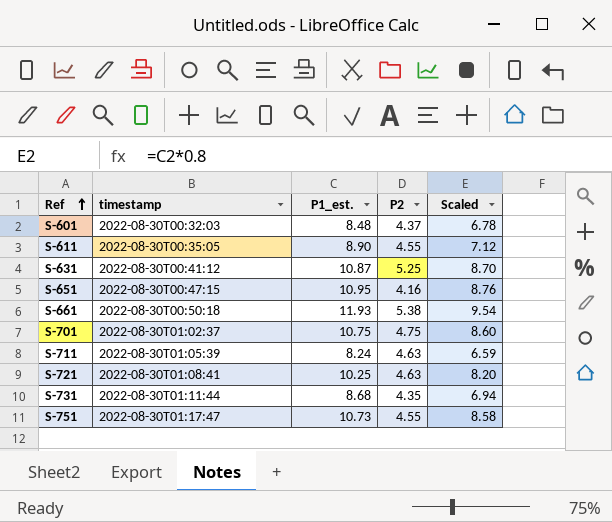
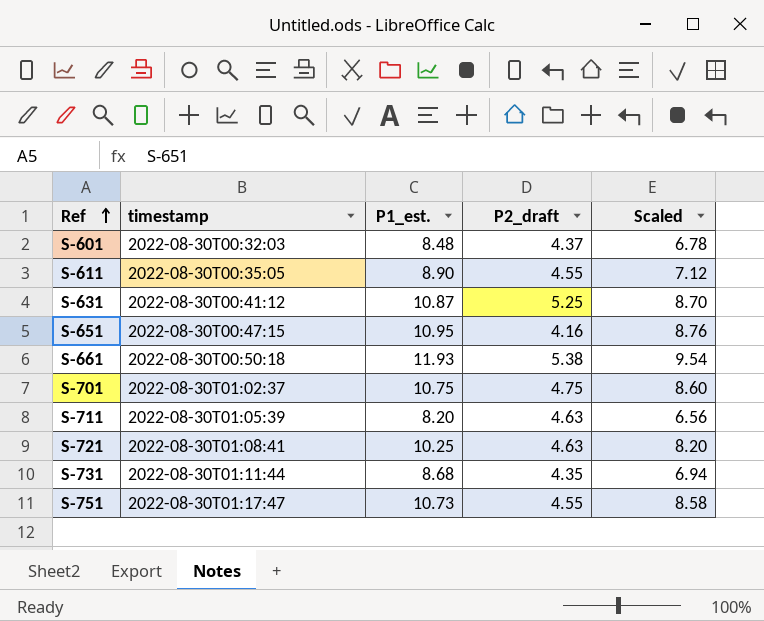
column name: P2 -> P2_draft
S-711 | P1_est.: 8.24 -> 8.20
S-711 | Scaled: 6.59 -> 6.56

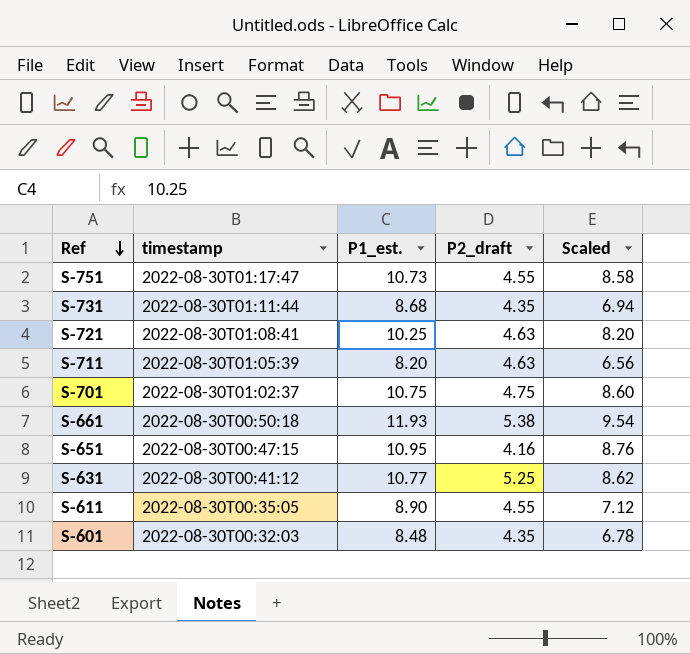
row order: Ref ascending -> Ref descending
S-631 | P1_est.: 10.87 -> 10.77
S-631 | Scaled: 8.70 -> 8.62
S-601 | P2_draft: 4.37 -> 4.35

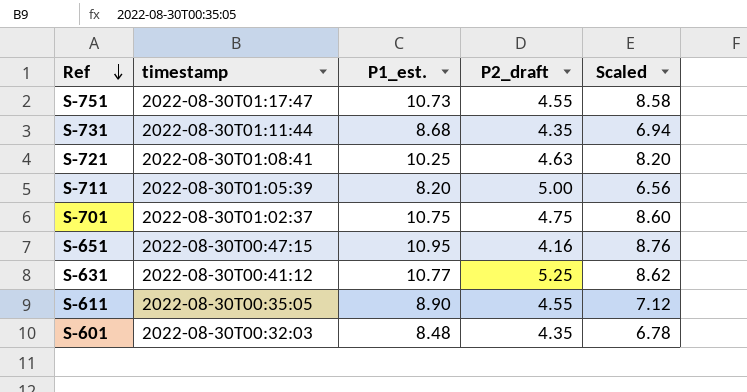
row S-661: 2022-08-30T00:50:18 | 11.93 | 5.38 | 9.54 -> none
S-711 | P2_draft: 4.63 -> 5.00

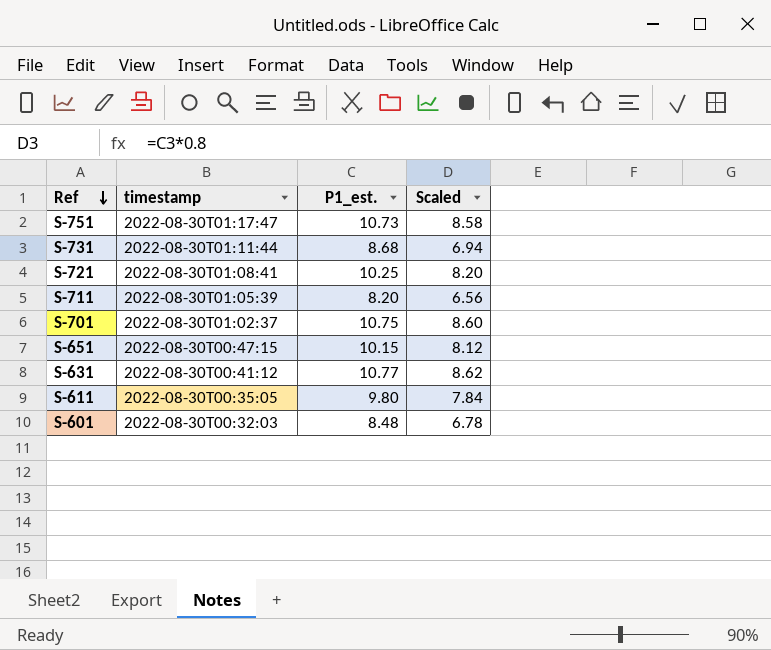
column P2_draft | position: 4 -> none
S-651 | P1_est.: 10.95 -> 10.15
S-651 | Scaled: 8.76 -> 8.12
S-611 | P1_est.: 8.90 -> 9.80
S-611 | Scaled: 7.12 -> 7.84

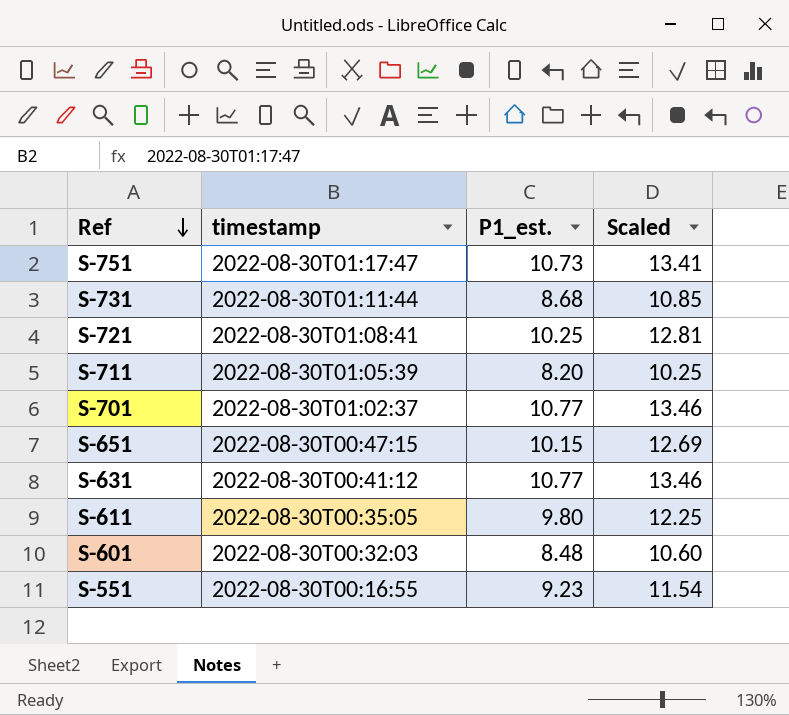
column Scaled | formula: [P1_est.] * 0.8 -> [P1_est.] * 1.25
S-701 | P1_est.: 10.75 -> 10.77
row S-551: none -> 2022-08-30T00:16:55 | 9.23 | 11.54

